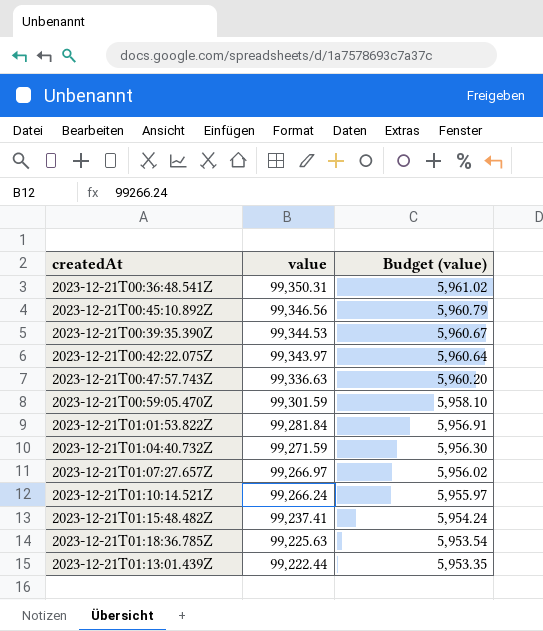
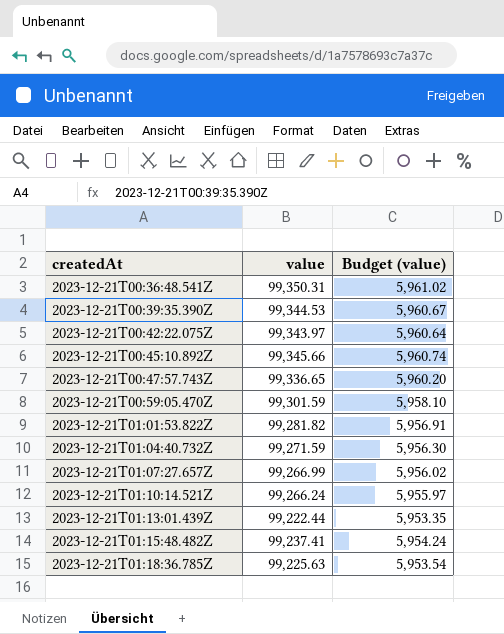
row order: value descending -> createdAt ascending
2023-12-21T00:45:10.892Z | value: 99,346.56 -> 99,345.66
2023-12-21T00:45:10.892Z | Budget (value): 5,960.79 -> 5,960.74
2023-12-21T00:47:57.743Z | value: 99,336.63 -> 99,336.65
2023-12-21T01:01:53.822Z | value: 99,281.84 -> 99,281.82
2023-12-21T01:07:27.657Z | value: 99,266.97 -> 99,266.99

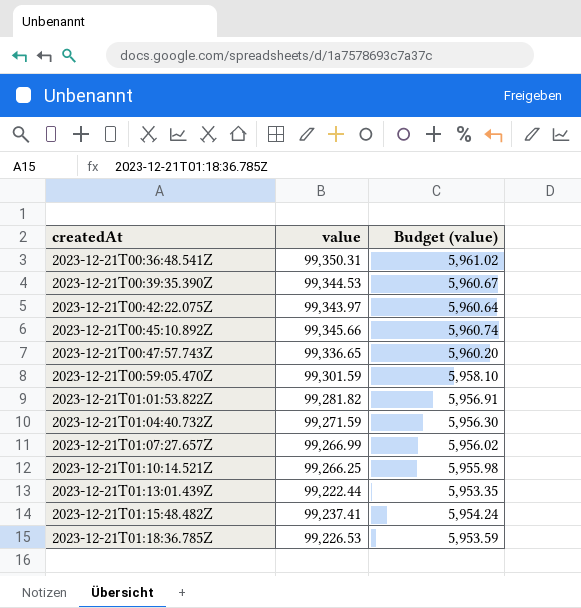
2023-12-21T01:10:14.521Z | value: 99,266.24 -> 99,266.25
2023-12-21T01:10:14.521Z | Budget (value): 5,955.97 -> 5,955.98
2023-12-21T01:18:36.785Z | value: 99,225.63 -> 99,226.53
2023-12-21T01:18:36.785Z | Budget (value): 5,953.54 -> 5,953.59

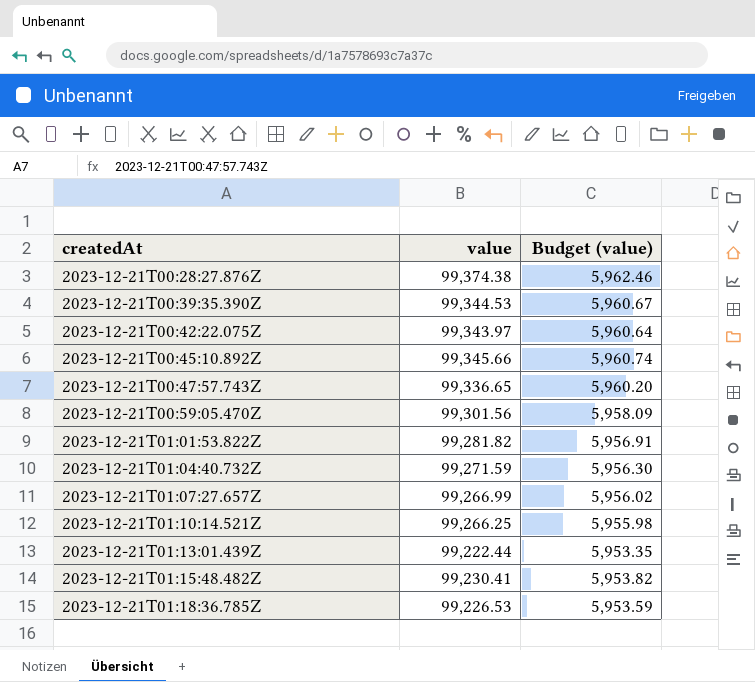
row 2023-12-21T00:36:48.541Z: 99,350.31 | 5,961.02 -> none
row 2023-12-21T00:28:27.876Z: none -> 99,374.38 | 5,962.46
2023-12-21T00:59:05.470Z | value: 99,301.59 -> 99,301.56
2023-12-21T00:59:05.470Z | Budget (value): 5,958.10 -> 5,958.09
2023-12-21T01:15:48.482Z | value: 99,237.41 -> 99,230.41
2023-12-21T01:15:48.482Z | Budget (value): 5,954.24 -> 5,953.82

